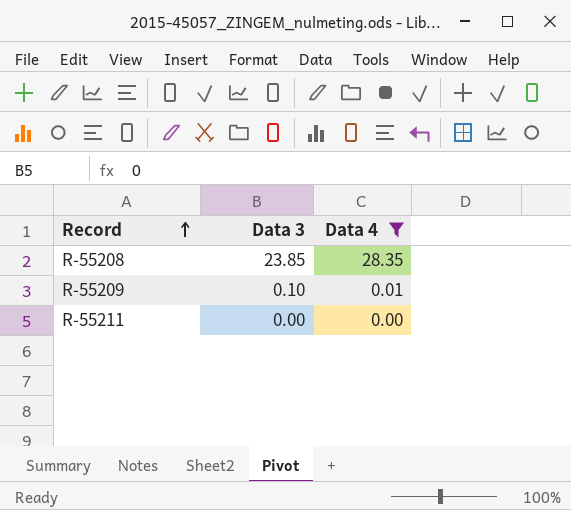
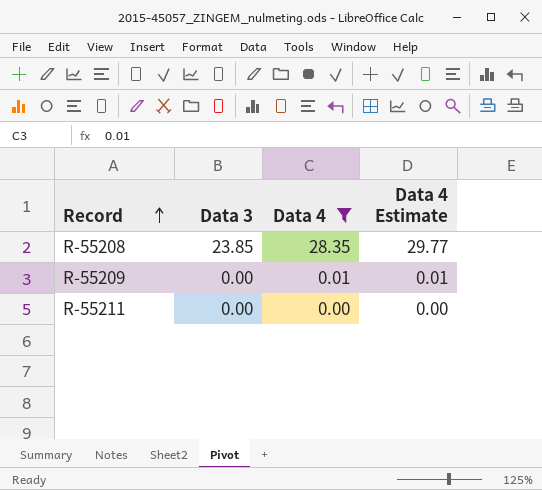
column Data 4 Estimate | formula: none -> [Data 4] * 1.05
R-55209 | Data 3: 0.10 -> 0.00

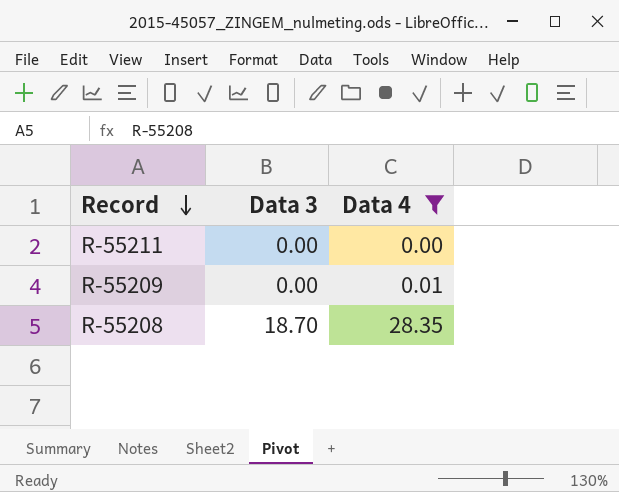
row order: Record ascending -> Record descending
column Data 4 Estimate | formula: [Data 4] * 1.05 -> none
R-55208 | Data 3: 23.85 -> 18.70

